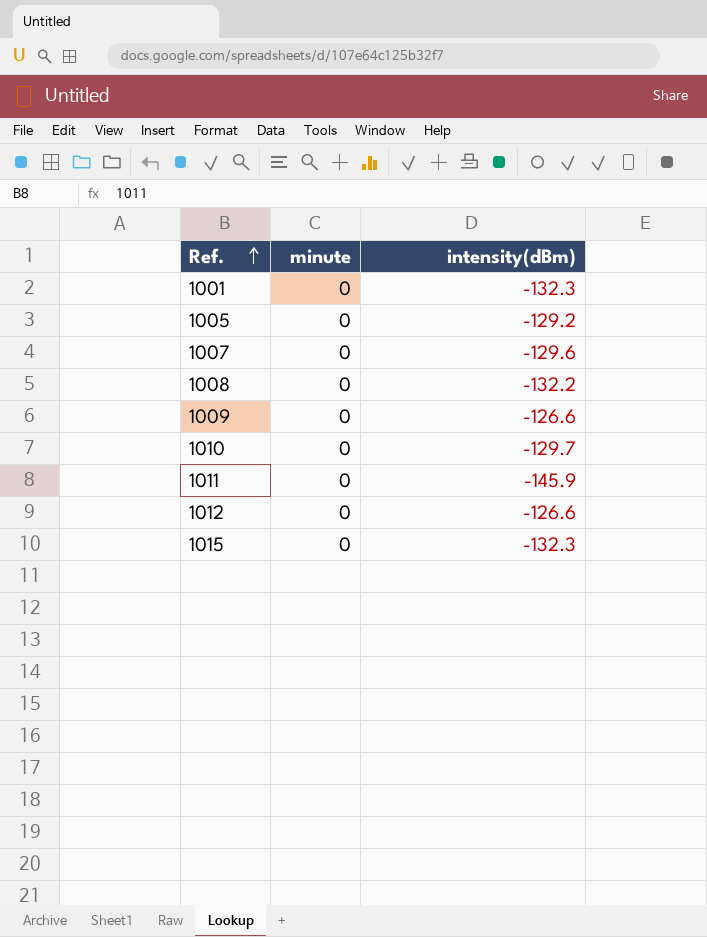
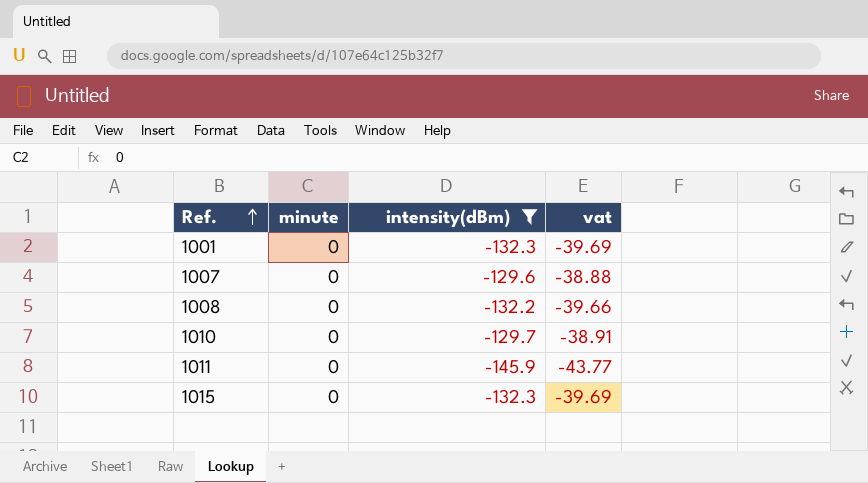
filter: none -> intensity(dBm) <= -129.6
column vat | formula: none -> [intensity(dBm)] * 0.3

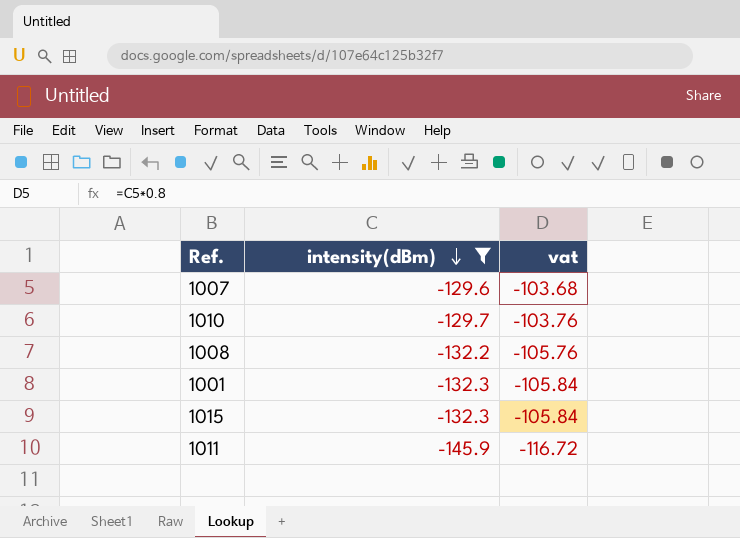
row order: Ref. ascending -> intensity(dBm) descending
column minute | position: 2 -> none
column vat | formula: [intensity(dBm)] * 0.3 -> [intensity(dBm)] * 0.8

